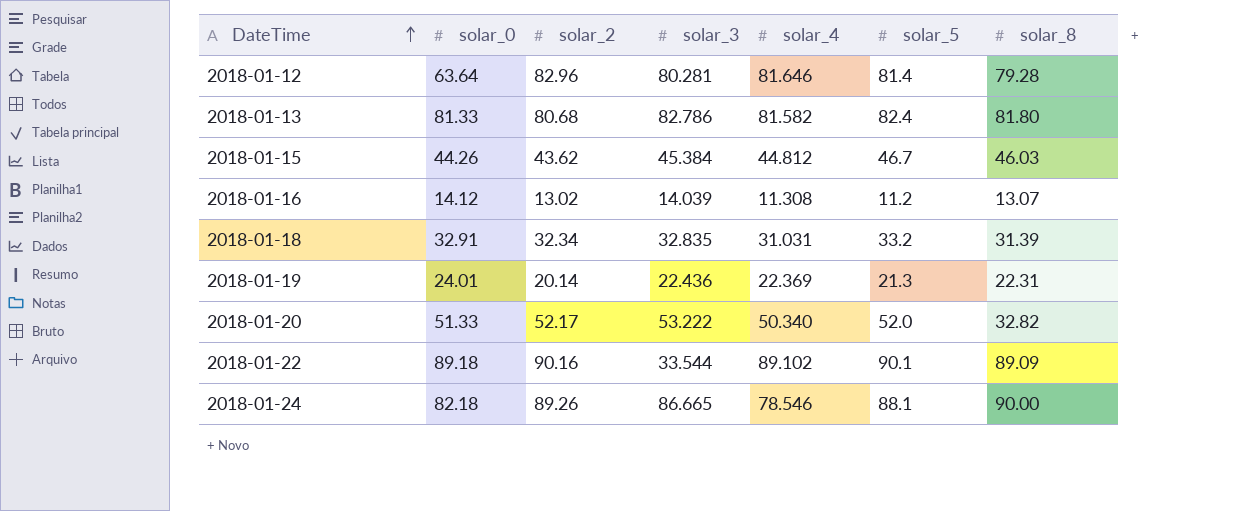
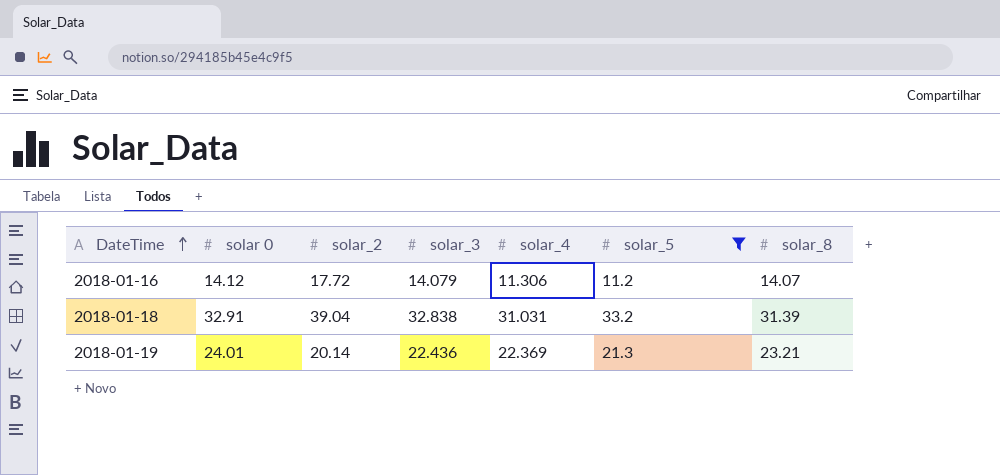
filter: none -> solar_5 <= 33.2
column name: solar_0 -> solar 0
2018-01-16 | solar_2: 13.02 -> 17.72
2018-01-16 | solar_3: 14.039 -> 14.079
2018-01-16 | solar_4: 11.308 -> 11.306
2018-01-16 | solar_8: 13.07 -> 14.07
2018-01-18 | solar_2: 32.34 -> 39.04
2018-01-18 | solar_3: 32.835 -> 32.838
2018-01-19 | solar_8: 22.31 -> 23.21

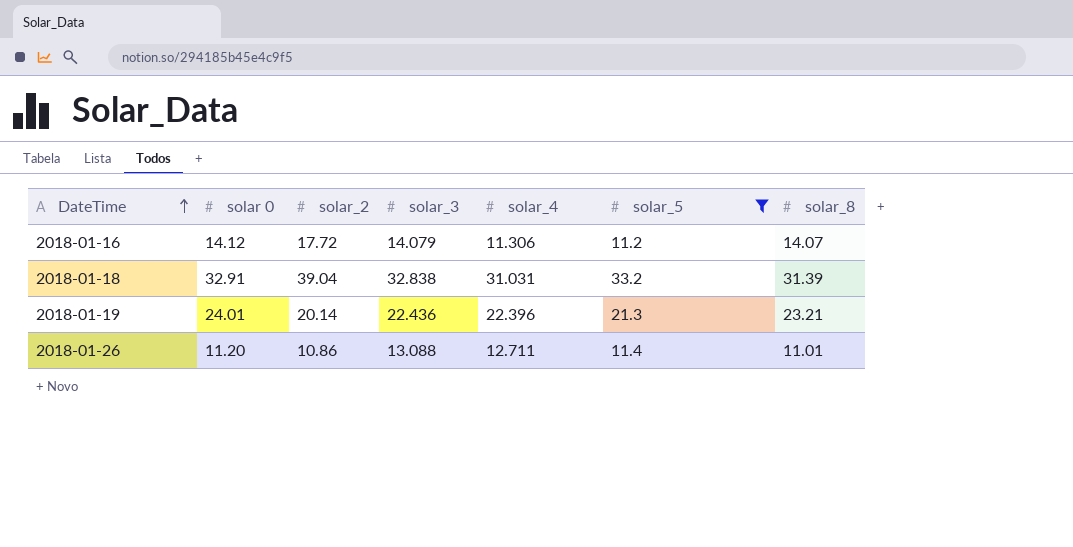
2018-01-19 | solar_4: 22.369 -> 22.396
row 2018-01-26: none -> 11.20 | 10.86 | 13.088 | 12.711 | 11.4 | 11.01

